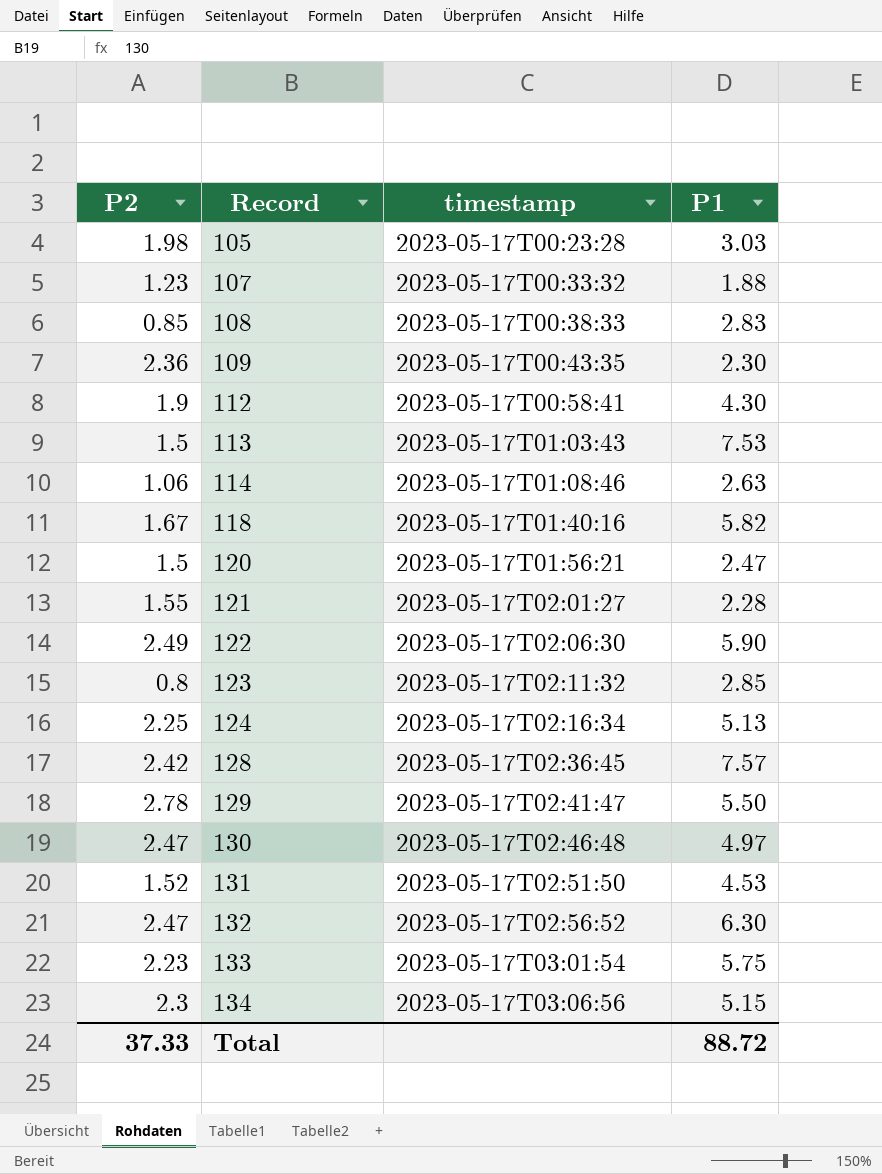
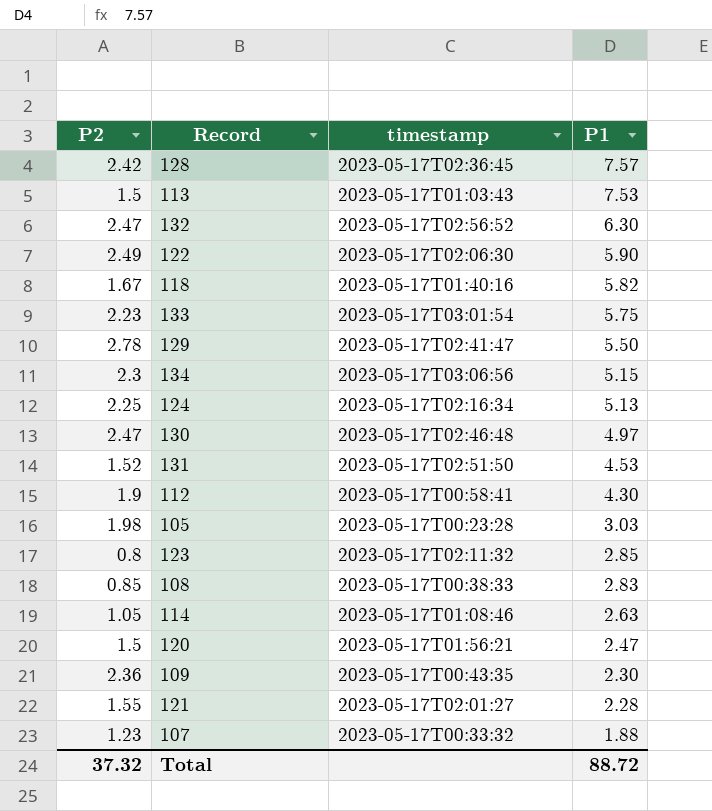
row order: Record ascending -> P1 descending
114 | P2: 1.06 -> 1.05
Total | P2: 37.33 -> 37.32

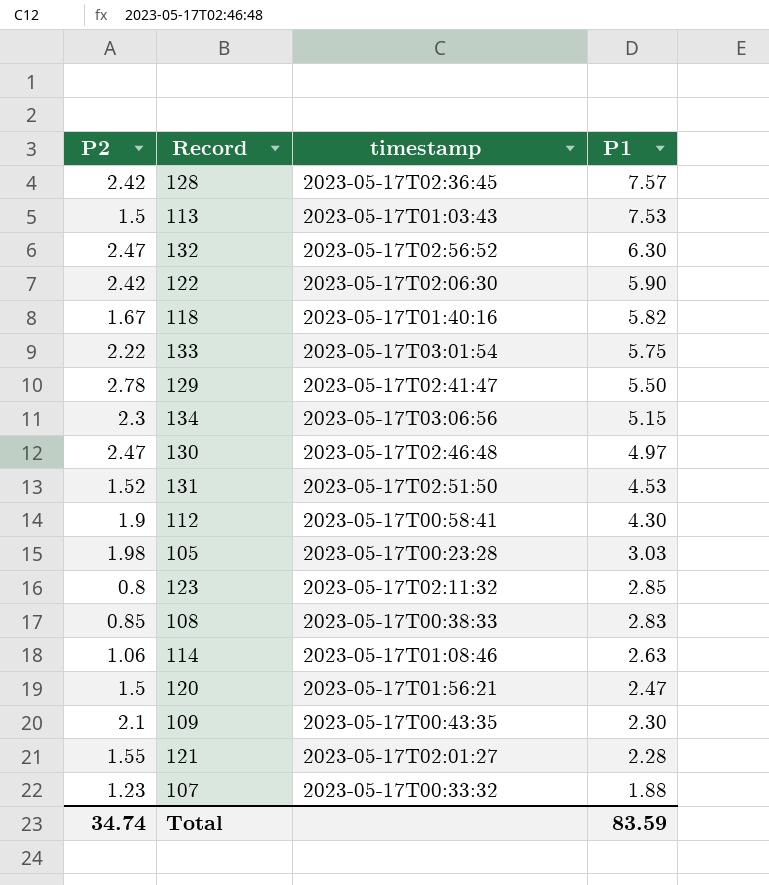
row 124: 2.25 | 2023-05-17T02:16:34 | 5.13 -> none
122 | P2: 2.49 -> 2.42
133 | P2: 2.23 -> 2.22
114 | P2: 1.05 -> 1.06
109 | P2: 2.36 -> 2.1
Total | P2: 37.32 -> 34.74
Total | P1: 88.72 -> 83.59

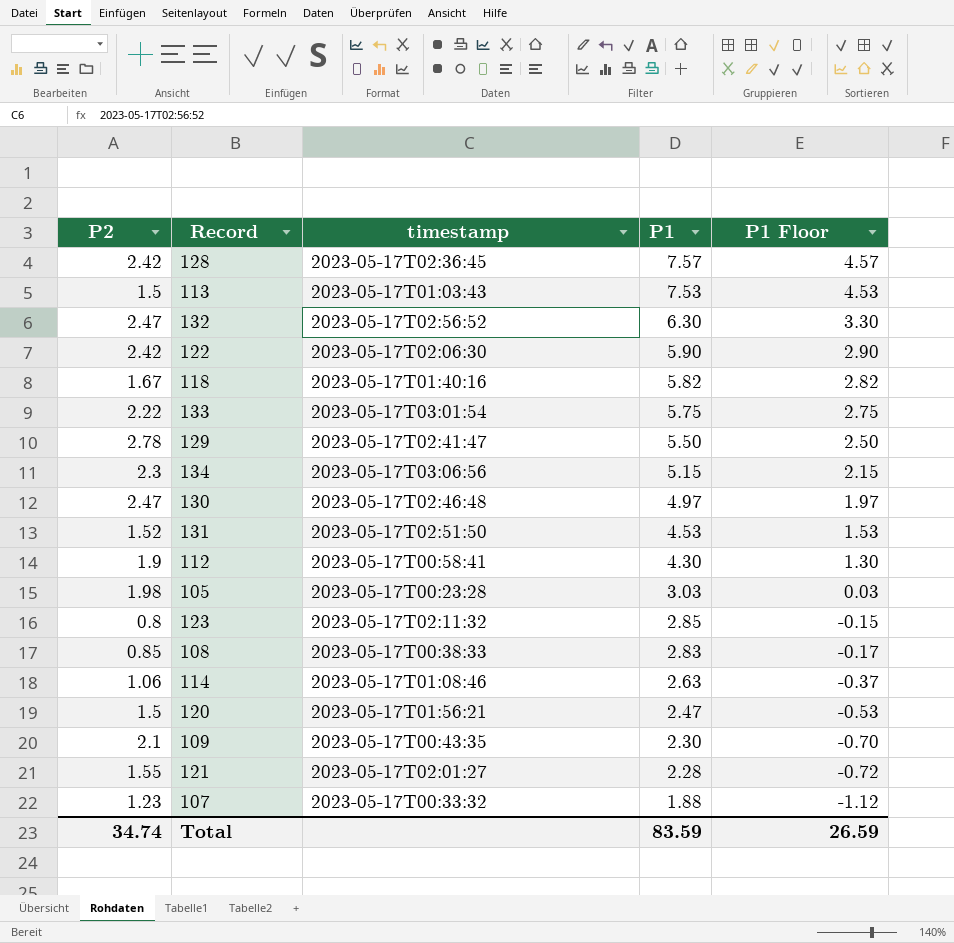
column P1 Floor | formula: none -> [P1] - 3

